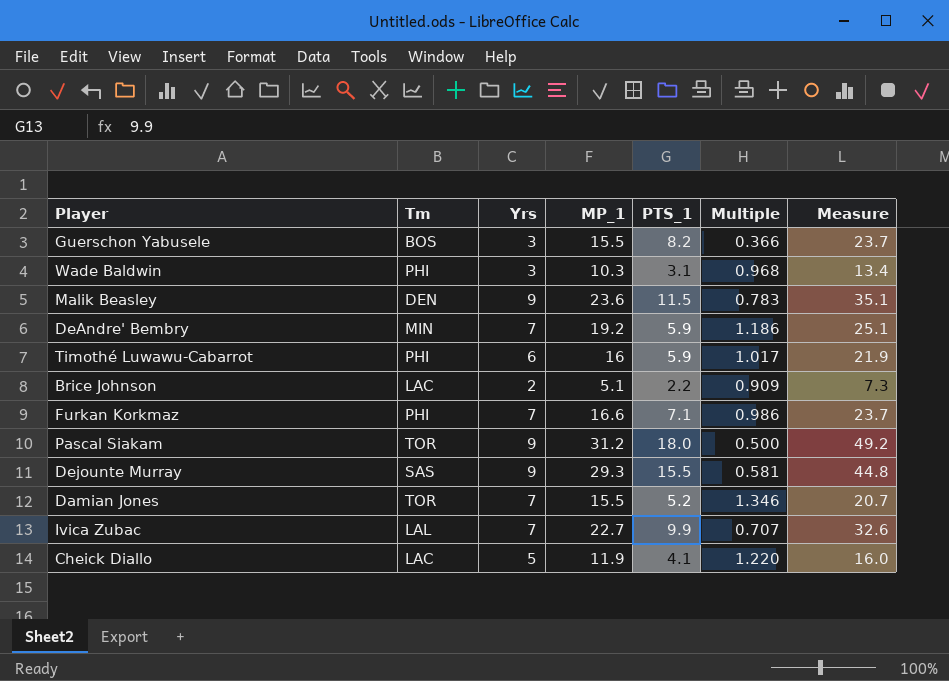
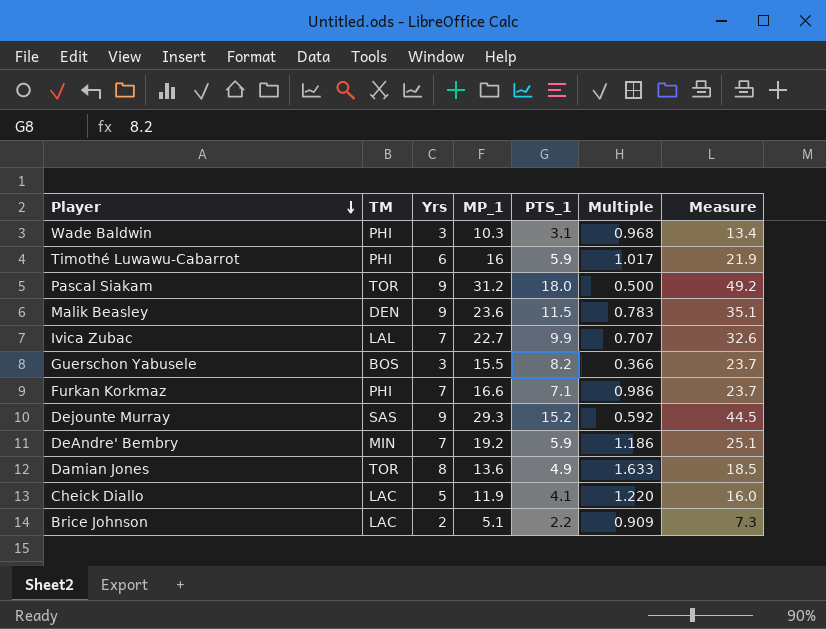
row order: none -> Player descending
column name: Tm -> TM
Dejounte Murray | PTS_1: 15.5 -> 15.2
Dejounte Murray | Multiple: 0.581 -> 0.592
Dejounte Murray | Measure: 44.8 -> 44.5
Damian Jones | Yrs: 7 -> 8
Damian Jones | MP_1: 15.5 -> 13.6
Damian Jones | PTS_1: 5.2 -> 4.9
Damian Jones | Multiple: 1.346 -> 1.633
Damian Jones | Measure: 20.7 -> 18.5

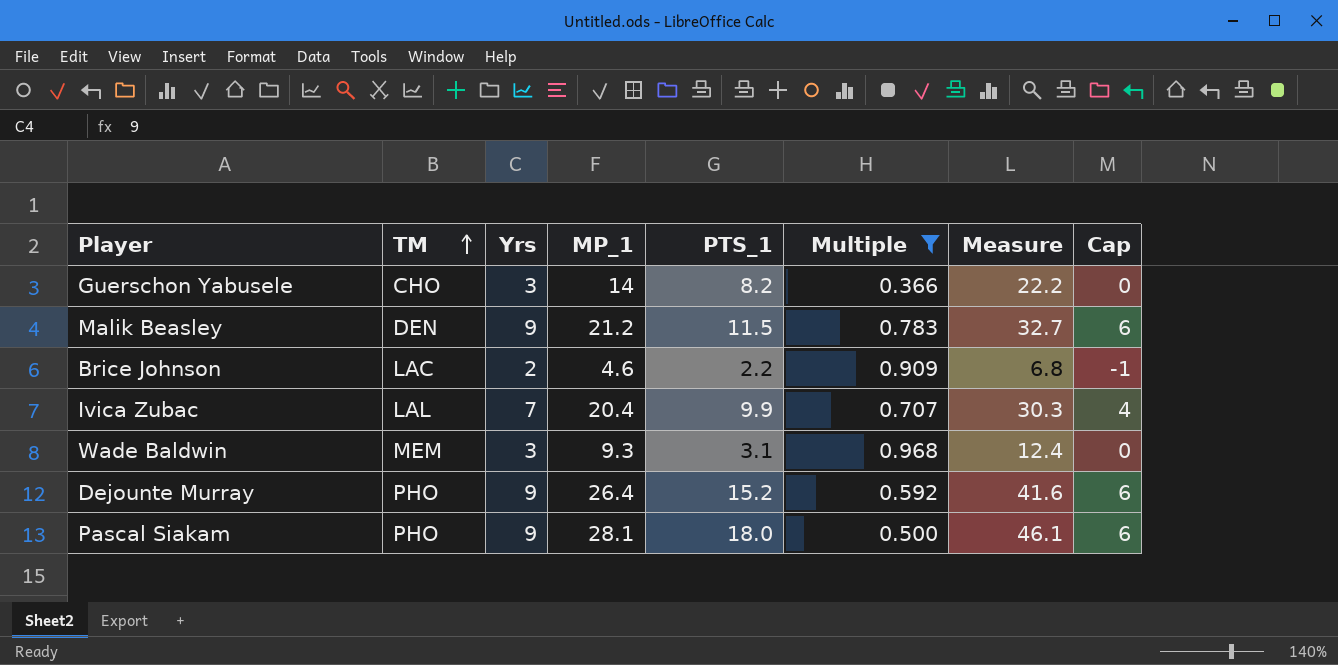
filter: none -> Multiple <= 0.968
row order: Player descending -> TM ascending
column Cap | formula: none -> [Yrs] - 3
Guerschon Yabusele | TM: BOS -> CHO
Guerschon Yabusele | MP_1: 15.5 -> 14
Guerschon Yabusele | Measure: 23.7 -> 22.2
Malik Beasley | MP_1: 23.6 -> 21.2
Malik Beasley | Measure: 35.1 -> 32.7
Brice Johnson | MP_1: 5.1 -> 4.6
Brice Johnson | Measure: 7.3 -> 6.8
Ivica Zubac | MP_1: 22.7 -> 20.4
Ivica Zubac | Measure: 32.6 -> 30.3
Wade Baldwin | TM: PHI -> MEM
Wade Baldwin | MP_1: 10.3 -> 9.3
Wade Baldwin | Measure: 13.4 -> 12.4
Dejounte Murray | TM: SAS -> PHO
Dejounte Murray | MP_1: 29.3 -> 26.4
Dejounte Murray | Measure: 44.5 -> 41.6
Pascal Siakam | TM: TOR -> PHO
Pascal Siakam | MP_1: 31.2 -> 28.1
Pascal Siakam | Measure: 49.2 -> 46.1

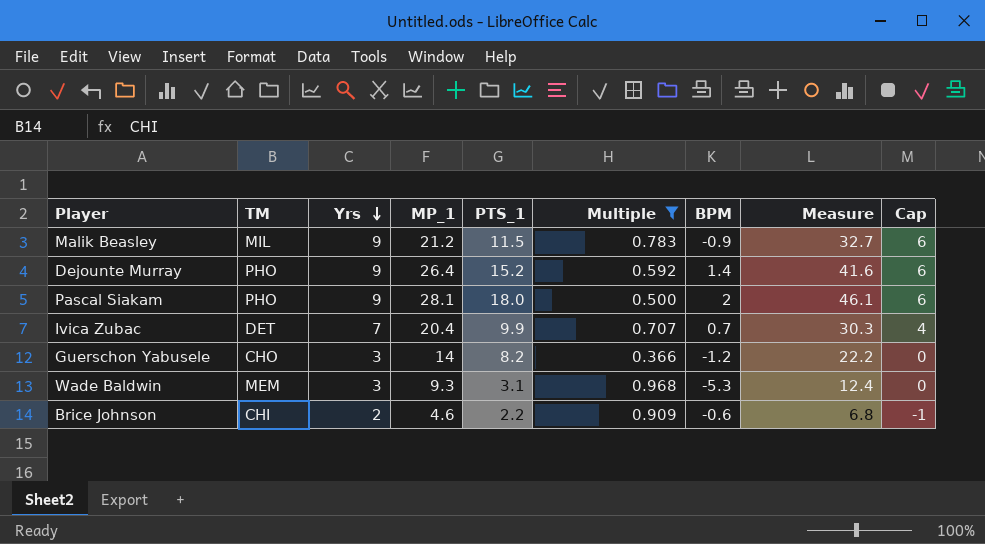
row order: TM ascending -> Yrs descending
column BPM | position: none -> 7
Malik Beasley | TM: DEN -> MIL
Ivica Zubac | TM: LAL -> DET
Brice Johnson | TM: LAC -> CHI

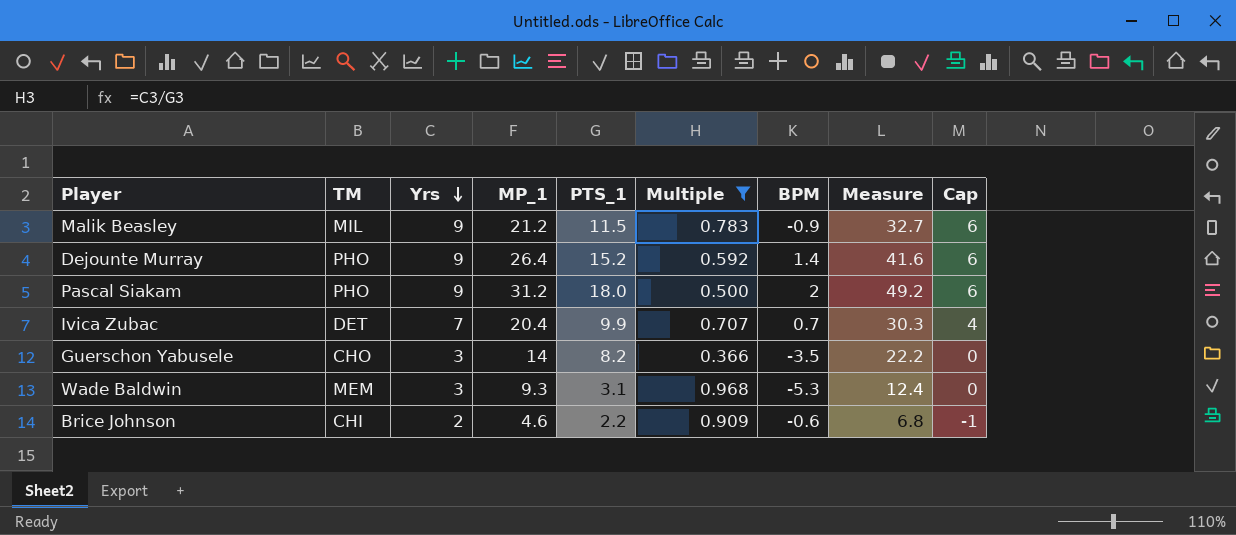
Pascal Siakam | MP_1: 28.1 -> 31.2
Pascal Siakam | Measure: 46.1 -> 49.2
Guerschon Yabusele | BPM: -1.2 -> -3.5

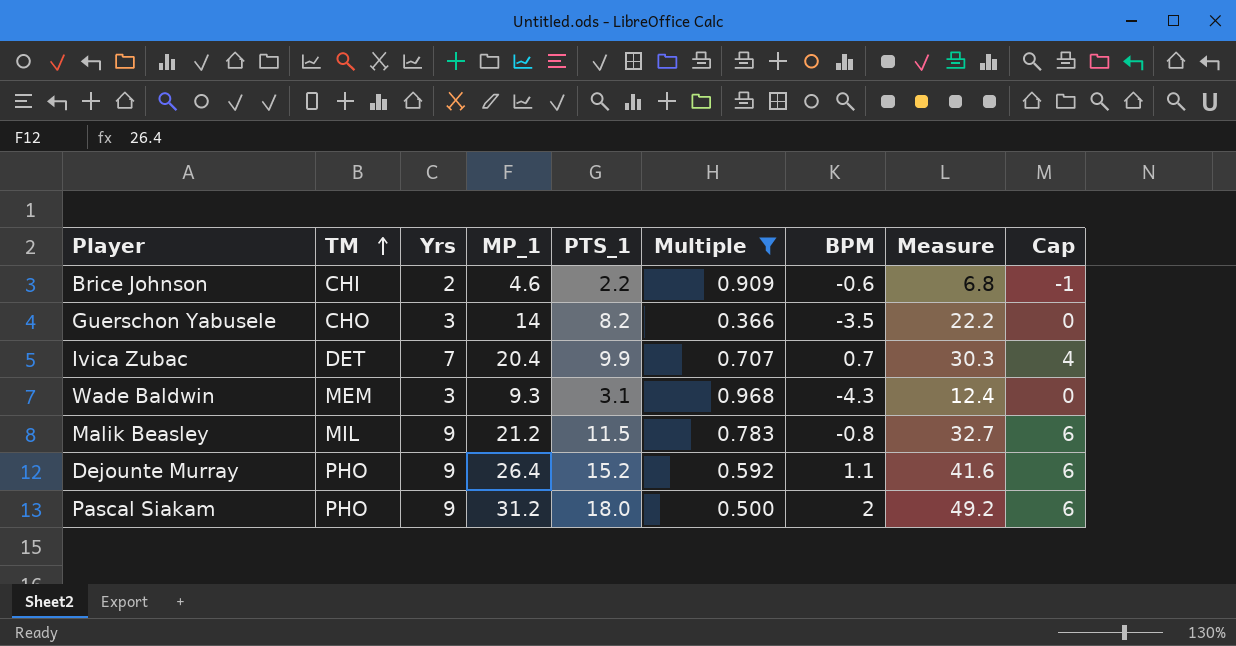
row order: Yrs descending -> TM ascending
Wade Baldwin | BPM: -5.3 -> -4.3
Malik Beasley | BPM: -0.9 -> -0.8
Dejounte Murray | BPM: 1.4 -> 1.1

